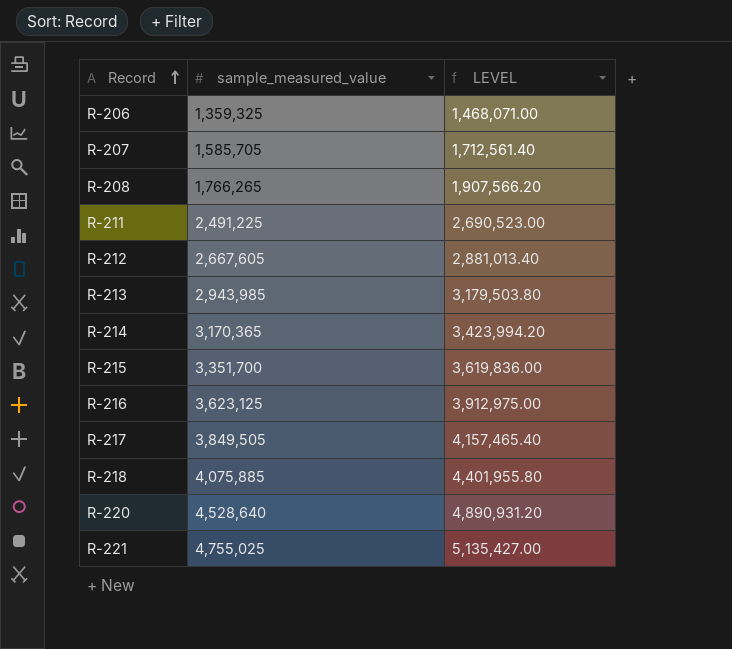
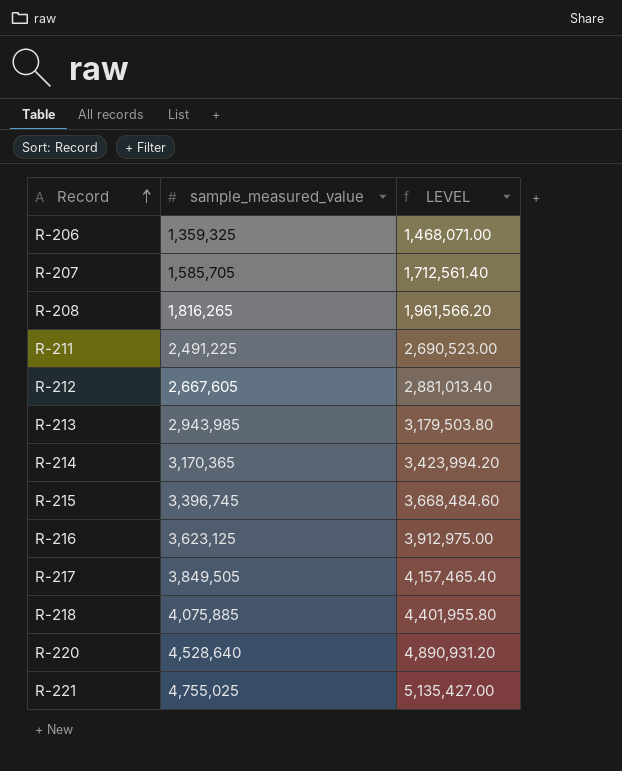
R-208 | sample_measured_value: 1,766,265 -> 1,816,265
R-208 | LEVEL: 1,907,566.20 -> 1,961,566.20
R-215 | sample_measured_value: 3,351,700 -> 3,396,745
R-215 | LEVEL: 3,619,836.00 -> 3,668,484.60

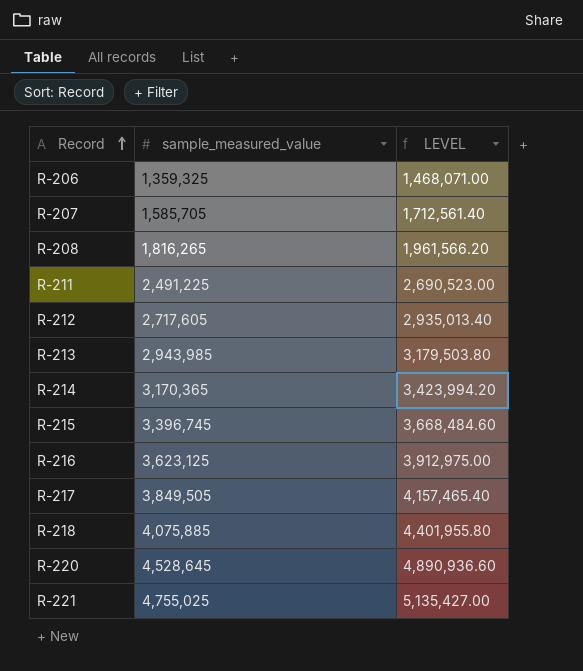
R-212 | sample_measured_value: 2,667,605 -> 2,717,605
R-212 | LEVEL: 2,881,013.40 -> 2,935,013.40
R-220 | sample_measured_value: 4,528,640 -> 4,528,645
R-220 | LEVEL: 4,890,931.20 -> 4,890,936.60

